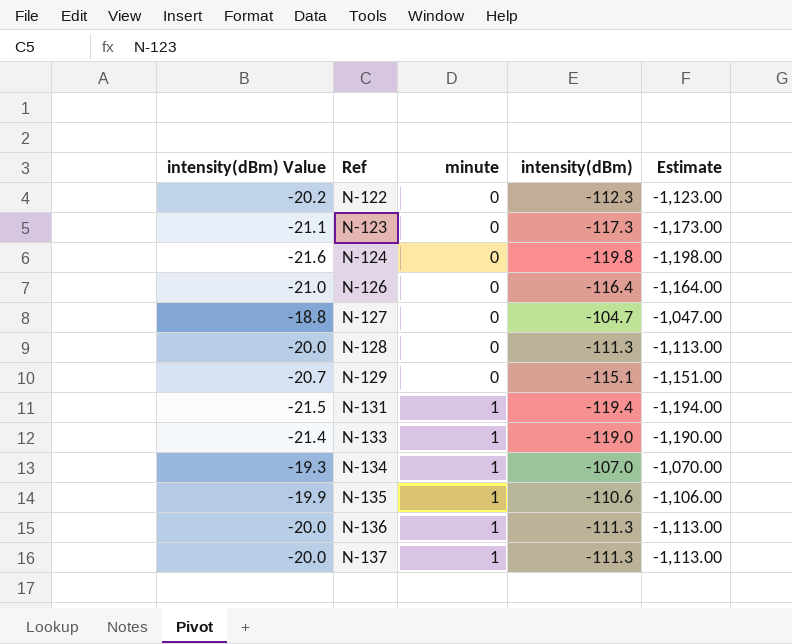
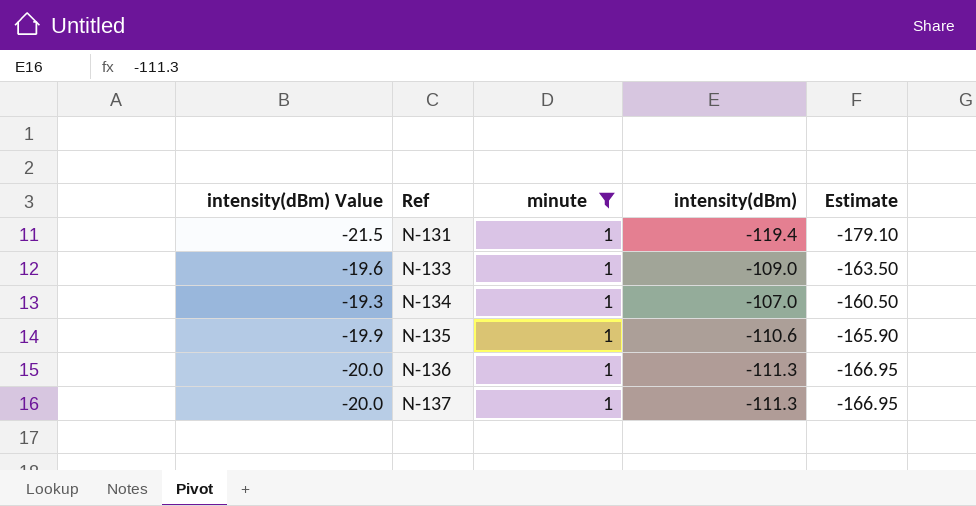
filter: none -> minute = 1
column Estimate | formula: [intensity(dBm)] * 10 -> [intensity(dBm)] * 1.5
N-133 | intensity(dBm) Value: -21.4 -> -19.6
N-133 | intensity(dBm): -119.0 -> -109.0

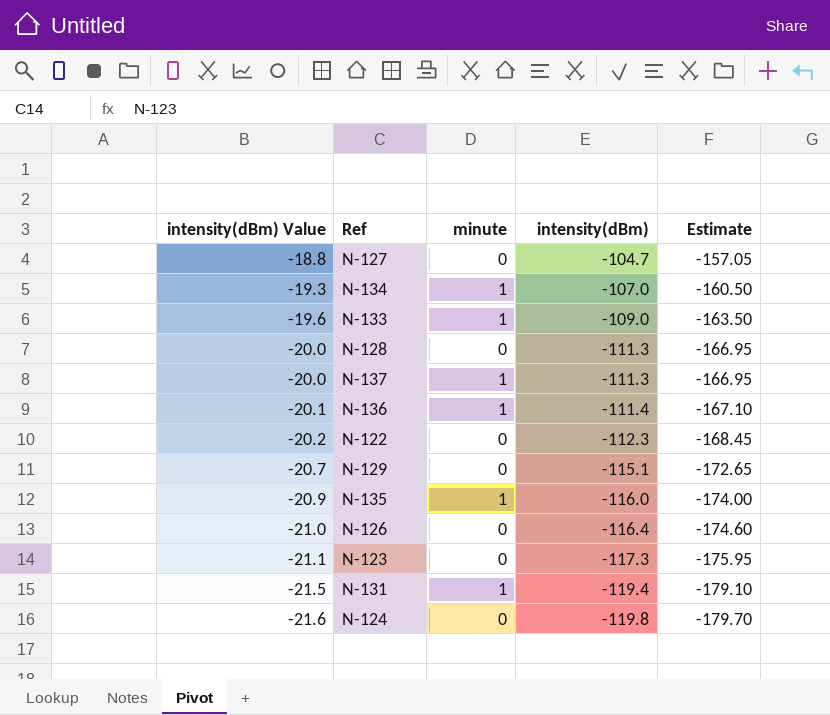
filter: minute = 1 -> none
row order: Ref ascending -> intensity(dBm) Value descending
N-136 | intensity(dBm) Value: -20.0 -> -20.1
N-136 | intensity(dBm): -111.3 -> -111.4
N-136 | Estimate: -166.95 -> -167.10
N-135 | intensity(dBm) Value: -19.9 -> -20.9
N-135 | intensity(dBm): -110.6 -> -116.0
N-135 | Estimate: -165.90 -> -174.00

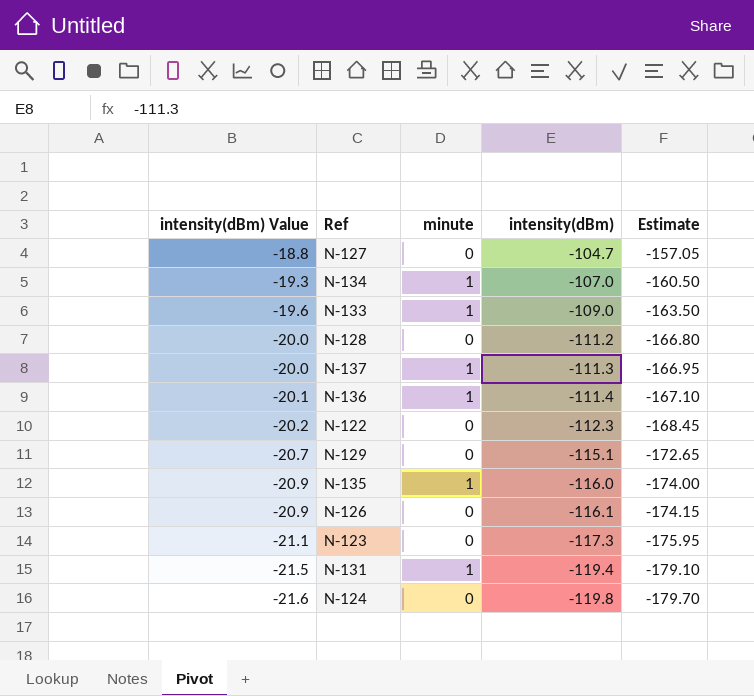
N-128 | intensity(dBm): -111.3 -> -111.2
N-128 | Estimate: -166.95 -> -166.80
N-126 | intensity(dBm) Value: -21.0 -> -20.9
N-126 | intensity(dBm): -116.4 -> -116.1
N-126 | Estimate: -174.60 -> -174.15

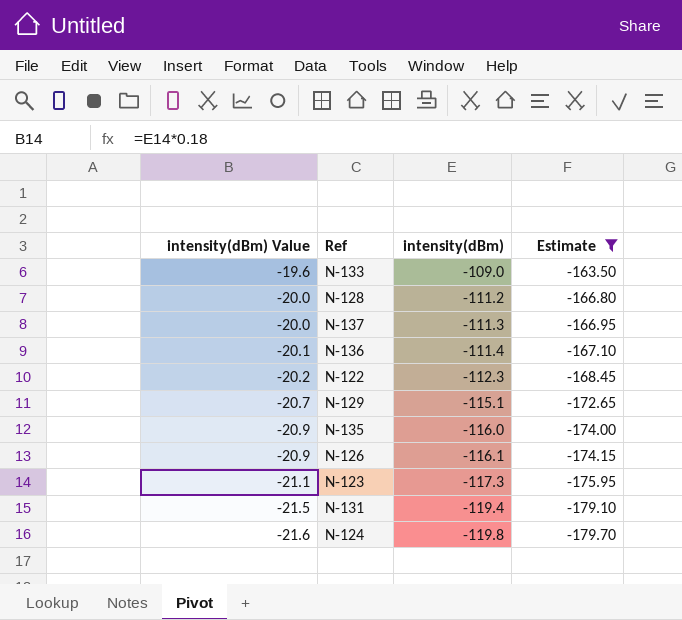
filter: none -> Estimate <= -163.50
column minute | position: 3 -> none

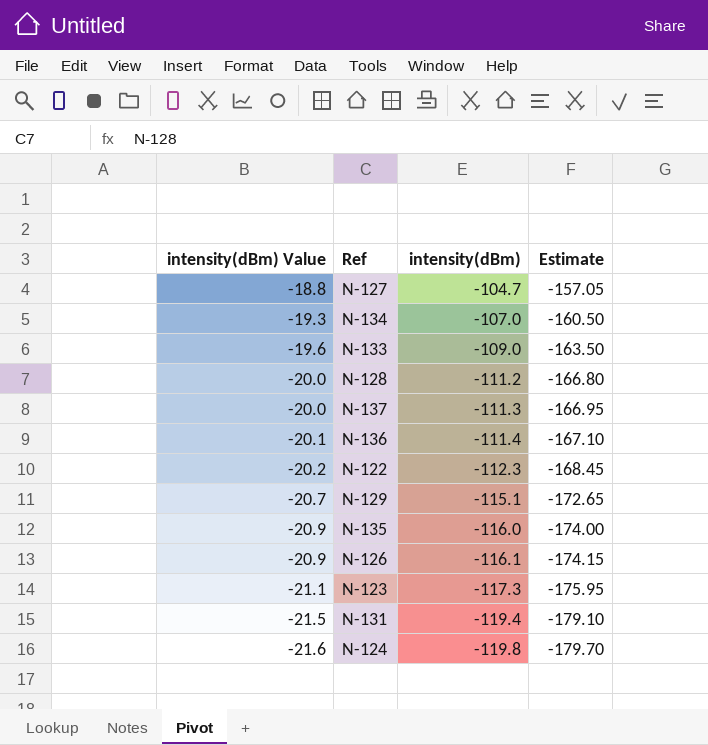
filter: Estimate <= -163.50 -> none

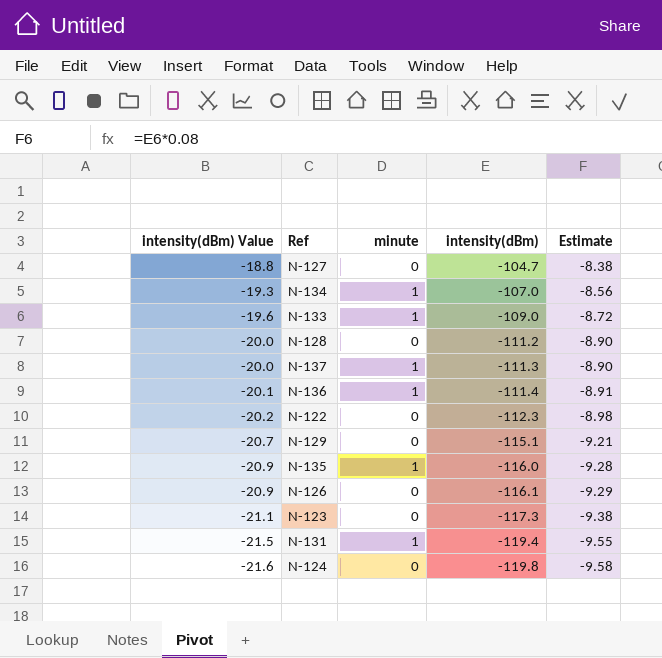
column minute | position: none -> 3
column Estimate | formula: [intensity(dBm)] * 1.5 -> [intensity(dBm)] * 0.08

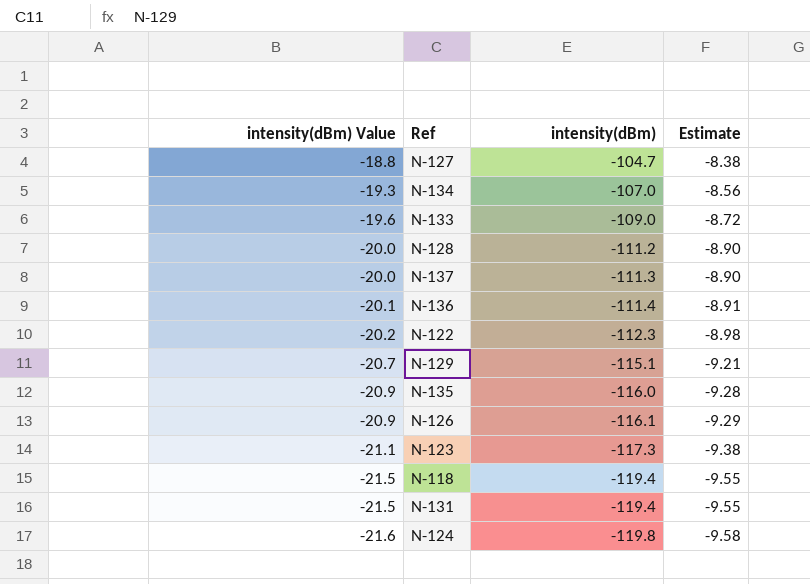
column minute | position: 3 -> none
row N-118: none -> -21.5 | -119.4 | -9.55

